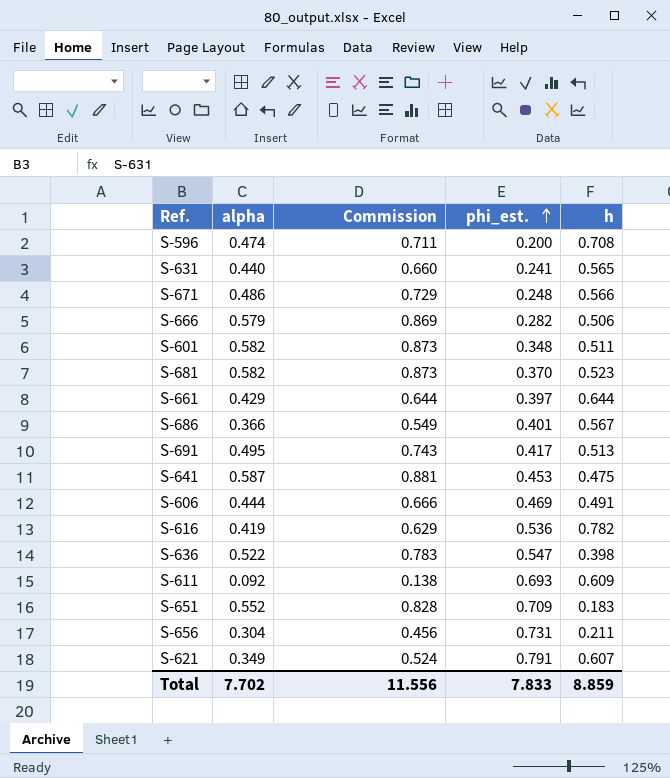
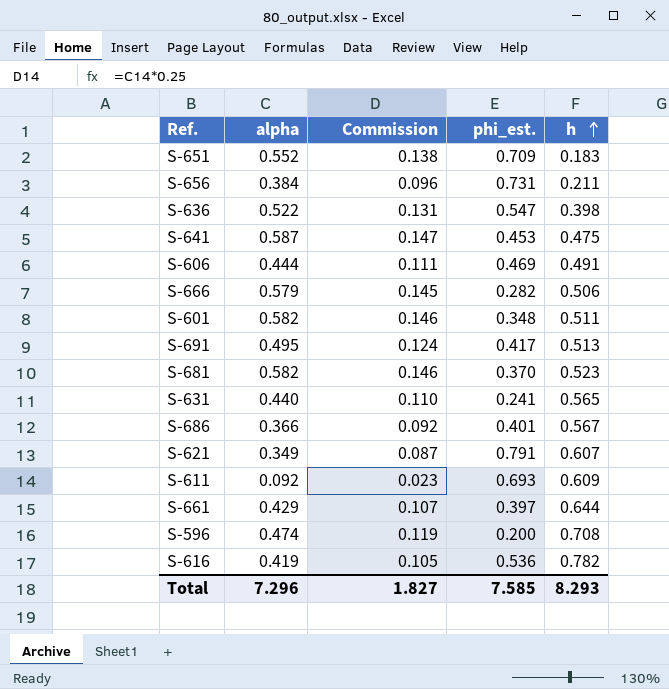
row order: phi_est. ascending -> h ascending
column Commission | formula: [alpha] * 1.5 -> [alpha] * 0.25
row S-671: 0.486 | 0.729 | 0.248 | 0.566 -> none
S-656 | alpha: 0.304 -> 0.384
Total | alpha: 7.702 -> 7.296
Total | Commission: 11.556 -> 1.827
Total | phi_est.: 7.833 -> 7.585
Total | h: 8.859 -> 8.293

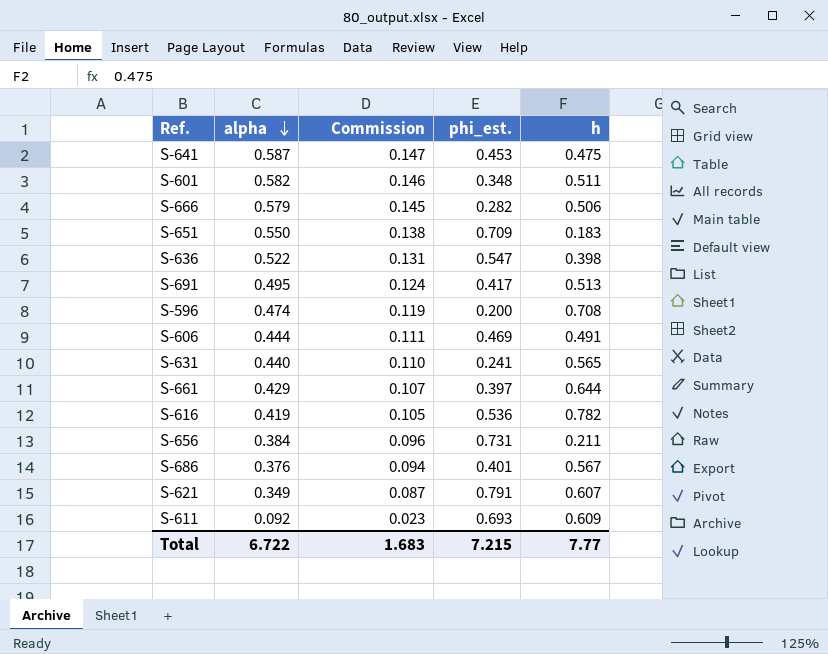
row order: h ascending -> alpha descending
row S-681: 0.582 | 0.146 | 0.370 | 0.523 -> none
S-651 | alpha: 0.552 -> 0.550
S-686 | alpha: 0.366 -> 0.376
S-686 | Commission: 0.092 -> 0.094
Total | alpha: 7.296 -> 6.722
Total | Commission: 1.827 -> 1.683
Total | phi_est.: 7.585 -> 7.215
Total | h: 8.293 -> 7.77

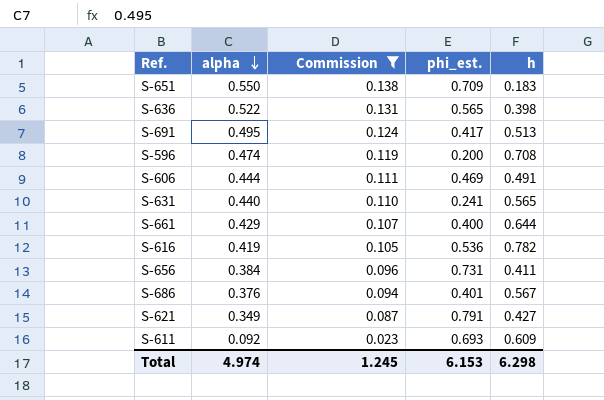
filter: none -> Commission <= 0.138
S-636 | phi_est.: 0.547 -> 0.565
S-661 | phi_est.: 0.397 -> 0.400
S-656 | h: 0.211 -> 0.411
S-621 | h: 0.607 -> 0.427
Total | alpha: 6.722 -> 4.974
Total | Commission: 1.683 -> 1.245
Total | phi_est.: 7.215 -> 6.153
Total | h: 7.77 -> 6.298

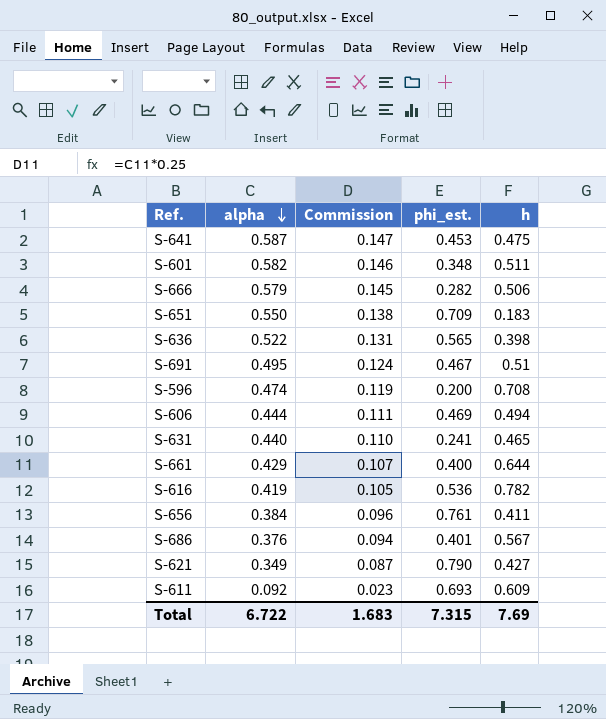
filter: Commission <= 0.138 -> none
S-691 | phi_est.: 0.417 -> 0.467
S-691 | h: 0.513 -> 0.51
S-606 | h: 0.491 -> 0.494
S-631 | h: 0.565 -> 0.465
S-656 | phi_est.: 0.731 -> 0.761
S-621 | phi_est.: 0.791 -> 0.790
Total | alpha: 4.974 -> 6.722
Total | Commission: 1.245 -> 1.683
Total | phi_est.: 6.153 -> 7.315
Total | h: 6.298 -> 7.69

